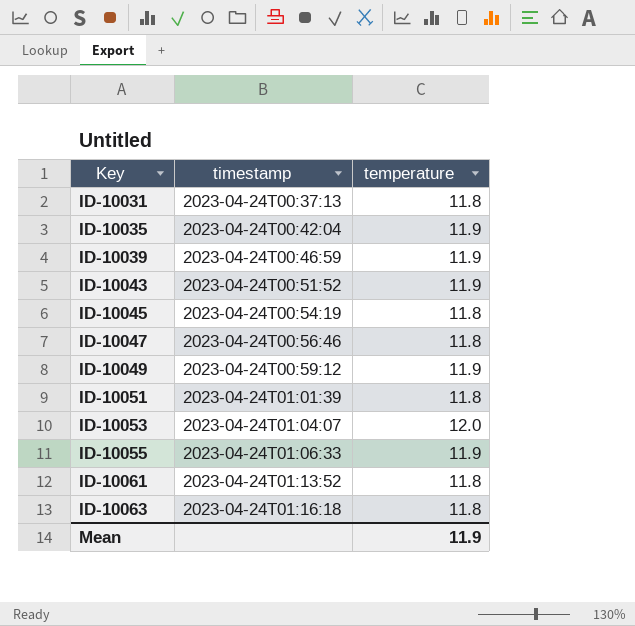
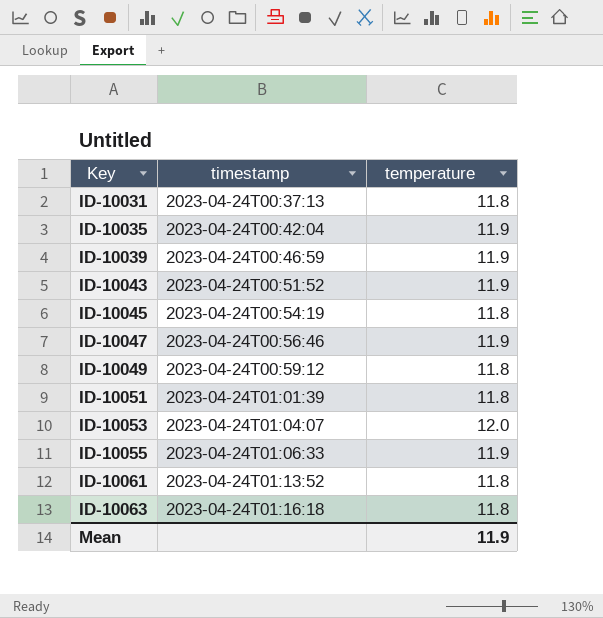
ID-10047 | temperature: 11.8 -> 11.9
ID-10049 | temperature: 11.9 -> 11.8

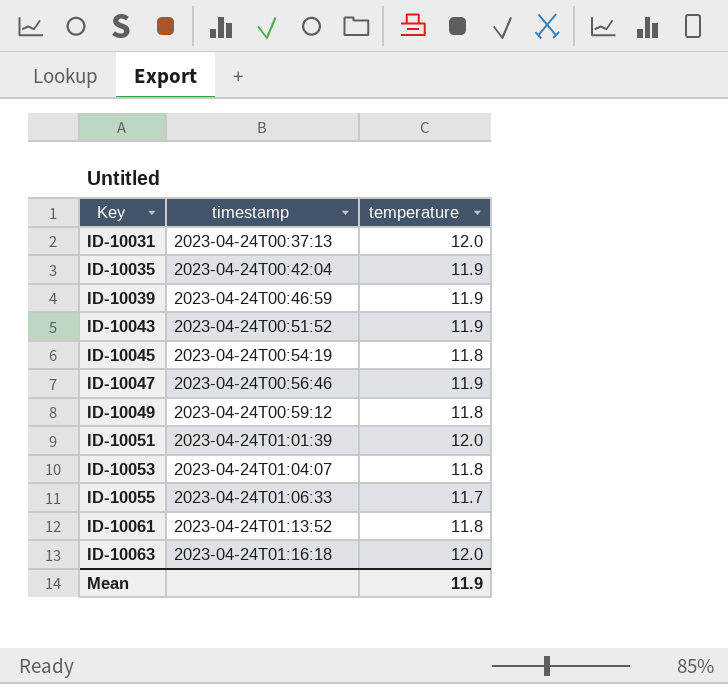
ID-10031 | temperature: 11.8 -> 12.0
ID-10051 | temperature: 11.8 -> 12.0
ID-10053 | temperature: 12.0 -> 11.8
ID-10055 | temperature: 11.9 -> 11.7
ID-10063 | temperature: 11.8 -> 12.0

